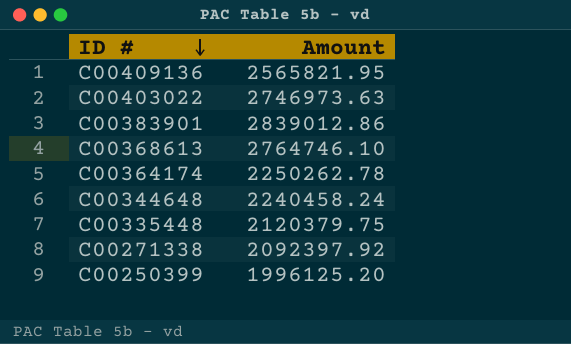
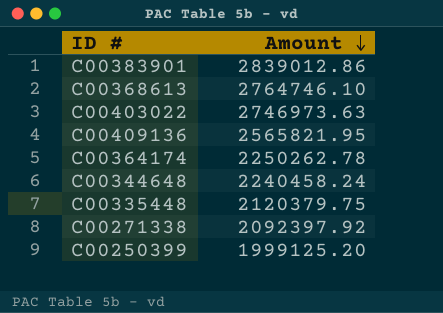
row order: ID # descending -> Amount descending
C00250399 | Amount: 1996125.20 -> 1999125.20

